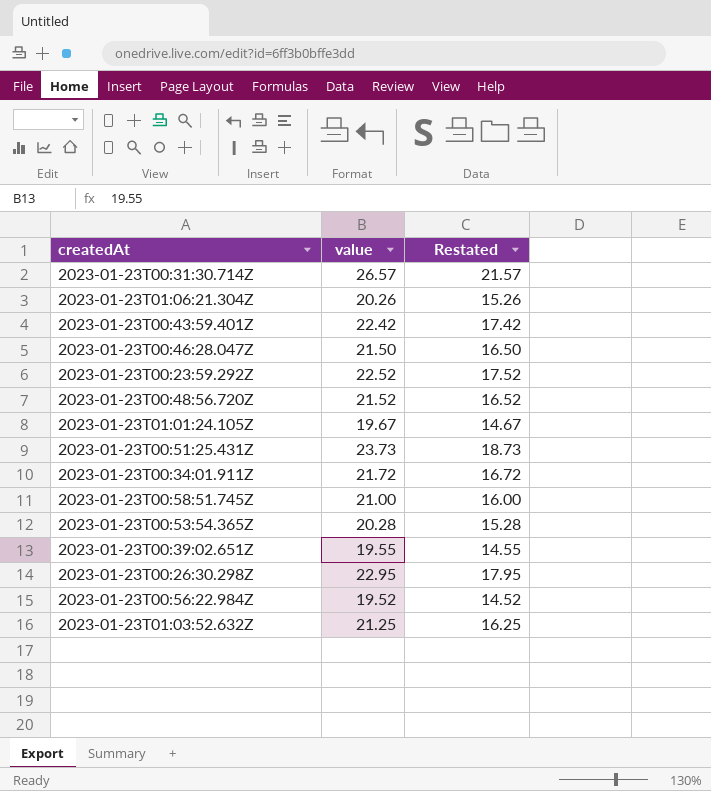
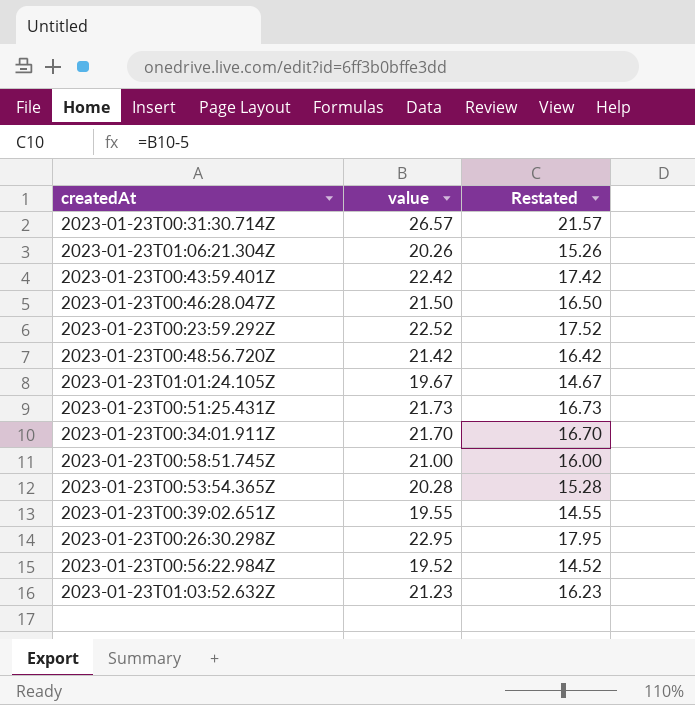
2023-01-23T00:48:56.720Z | value: 21.52 -> 21.42
2023-01-23T00:48:56.720Z | Restated: 16.52 -> 16.42
2023-01-23T00:51:25.431Z | value: 23.73 -> 21.73
2023-01-23T00:51:25.431Z | Restated: 18.73 -> 16.73
2023-01-23T00:34:01.911Z | value: 21.72 -> 21.70
2023-01-23T00:34:01.911Z | Restated: 16.72 -> 16.70
2023-01-23T01:03:52.632Z | value: 21.25 -> 21.23
2023-01-23T01:03:52.632Z | Restated: 16.25 -> 16.23

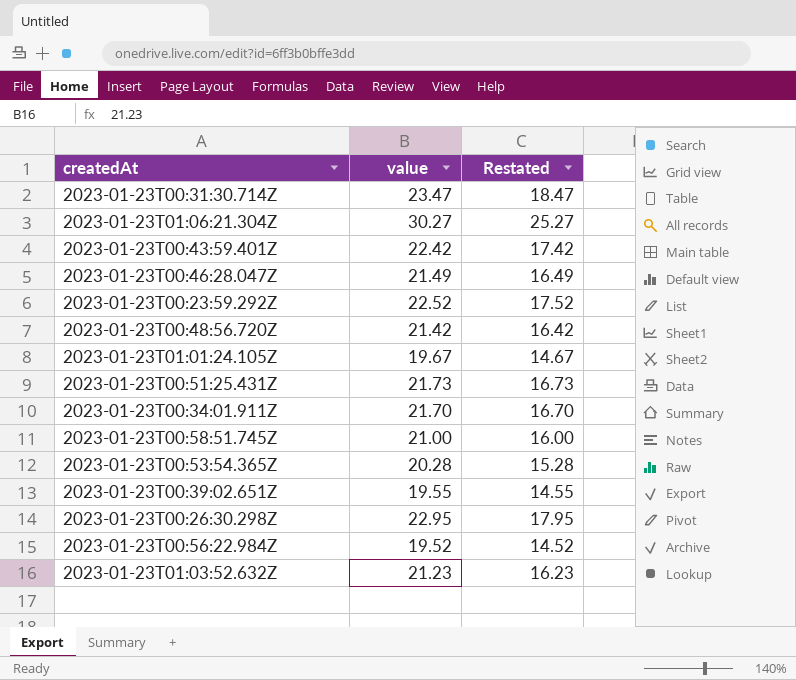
2023-01-23T00:31:30.714Z | value: 26.57 -> 23.47
2023-01-23T00:31:30.714Z | Restated: 21.57 -> 18.47
2023-01-23T01:06:21.304Z | value: 20.26 -> 30.27
2023-01-23T01:06:21.304Z | Restated: 15.26 -> 25.27
2023-01-23T00:46:28.047Z | value: 21.50 -> 21.49
2023-01-23T00:46:28.047Z | Restated: 16.50 -> 16.49

